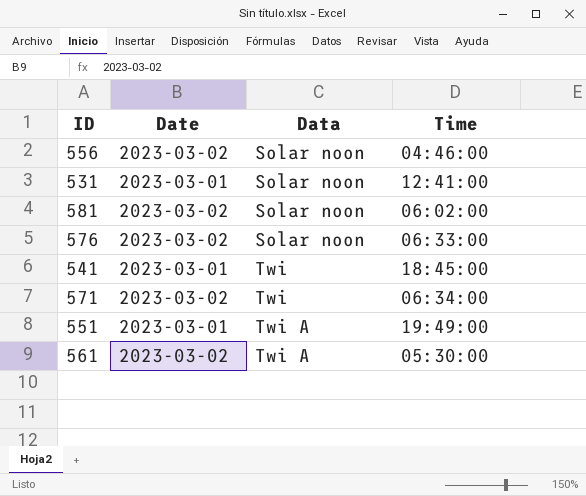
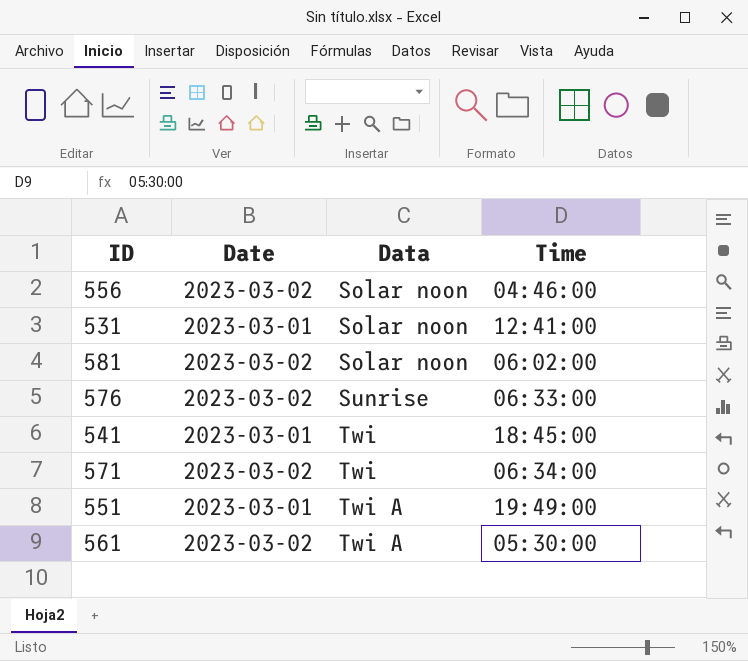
576 | Data: Solar noon -> Sunrise

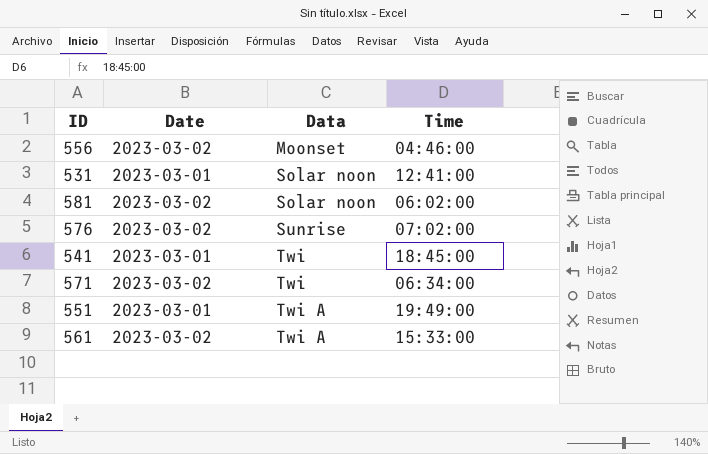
556 | Data: Solar noon -> Moonset
576 | Time: 06:33:00 -> 07:02:00
561 | Time: 05:30:00 -> 15:33:00

